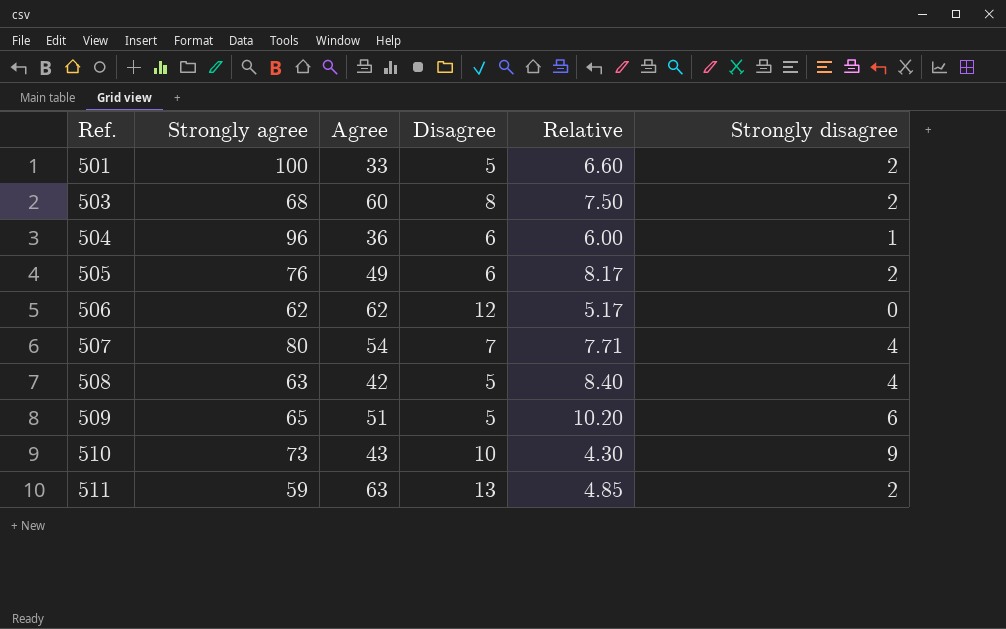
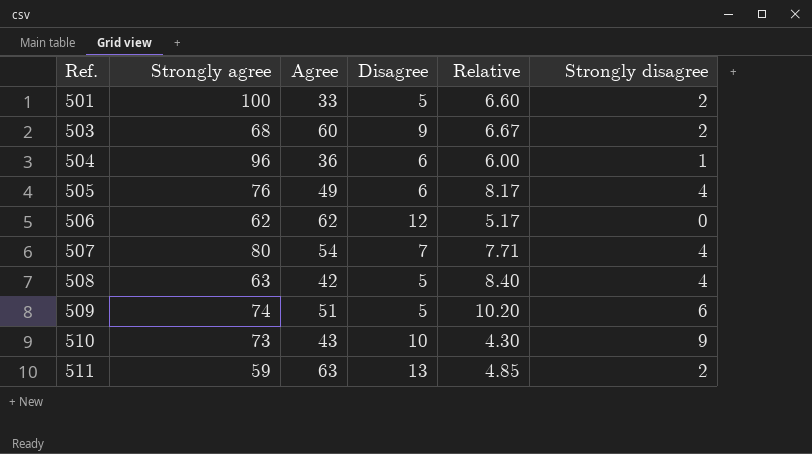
503 | Disagree: 8 -> 9
503 | Relative: 7.50 -> 6.67
505 | Strongly disagree: 2 -> 4
509 | Strongly agree: 65 -> 74

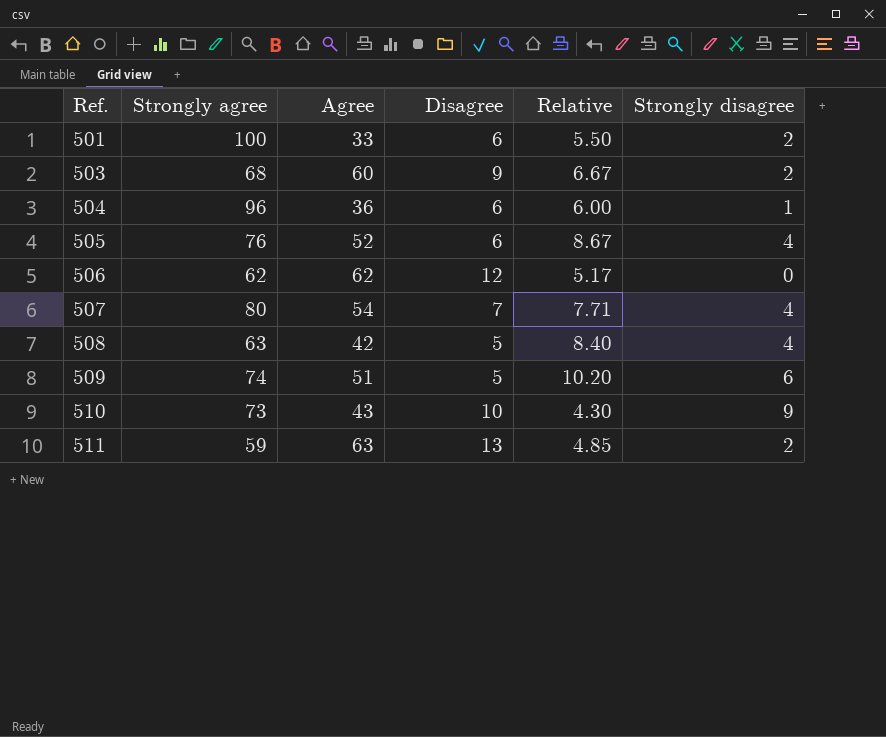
501 | Disagree: 5 -> 6
501 | Relative: 6.60 -> 5.50
505 | Agree: 49 -> 52
505 | Relative: 8.17 -> 8.67

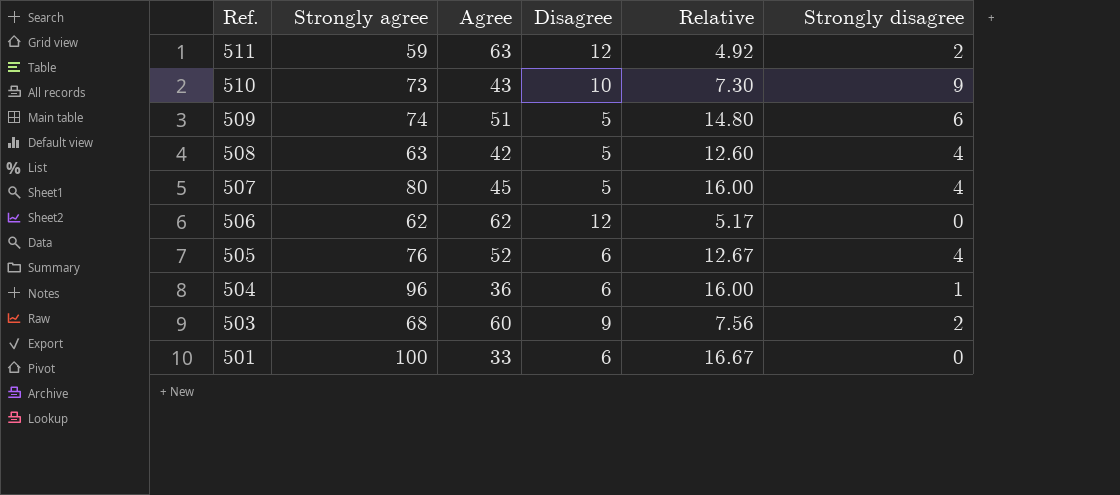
row order: Ref. ascending -> Ref. descending
column Relative | formula: [Agree] / [Disagree] -> [Strongly agree] / [Disagree]
511 | Disagree: 13 -> 12
507 | Agree: 54 -> 45
507 | Disagree: 7 -> 5
501 | Strongly disagree: 2 -> 0

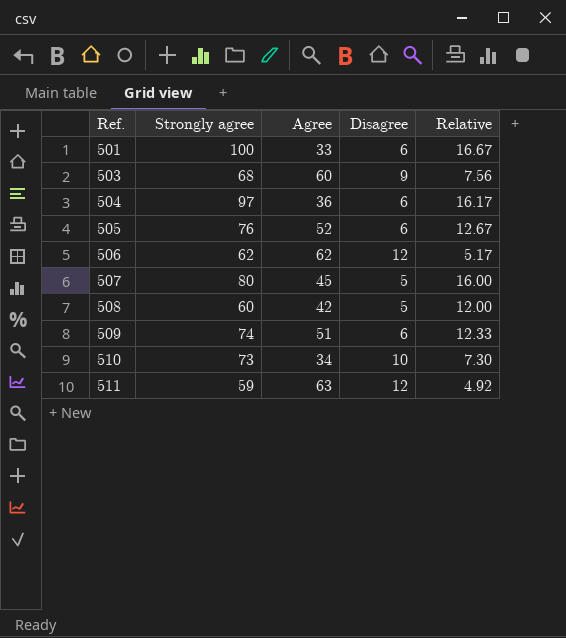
row order: Ref. descending -> Ref. ascending
column Strongly disagree | position: 6 -> none
504 | Strongly agree: 96 -> 97
504 | Relative: 16.00 -> 16.17
508 | Strongly agree: 63 -> 60
508 | Relative: 12.60 -> 12.00
509 | Disagree: 5 -> 6
509 | Relative: 14.80 -> 12.33
510 | Agree: 43 -> 34

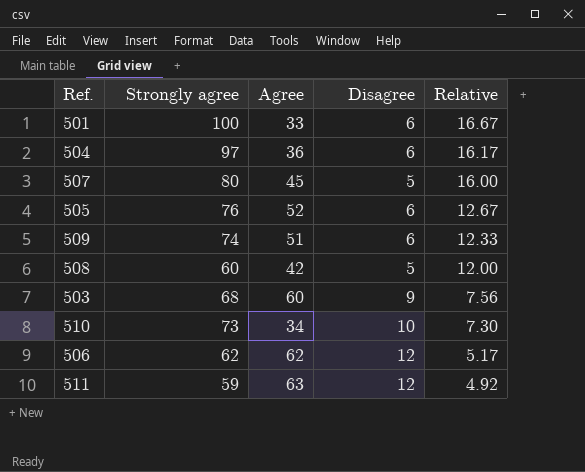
row order: Ref. ascending -> Relative descending

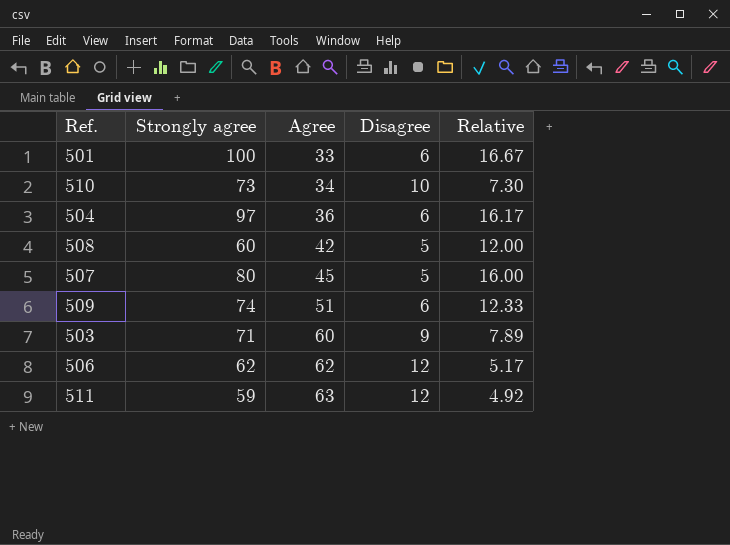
row order: Relative descending -> Agree ascending
row 505: 76 | 52 | 6 | 12.67 -> none
503 | Strongly agree: 68 -> 71
503 | Relative: 7.56 -> 7.89

